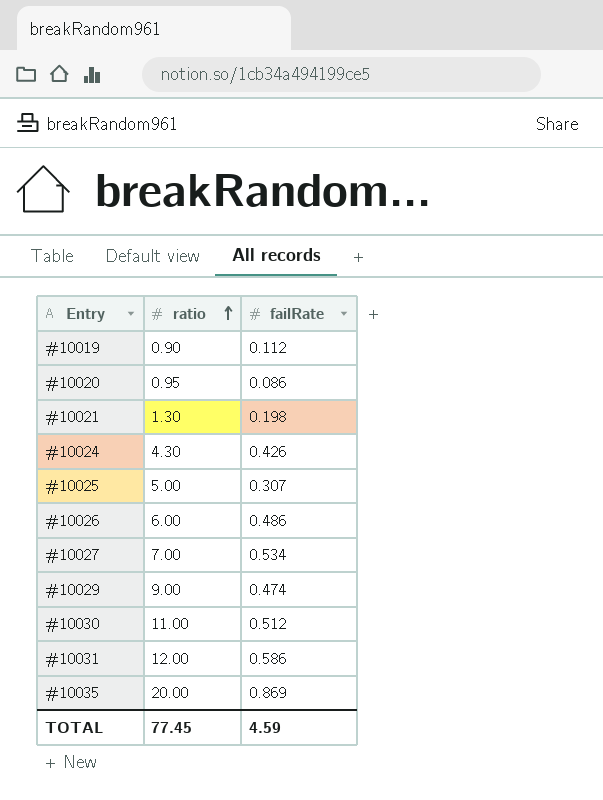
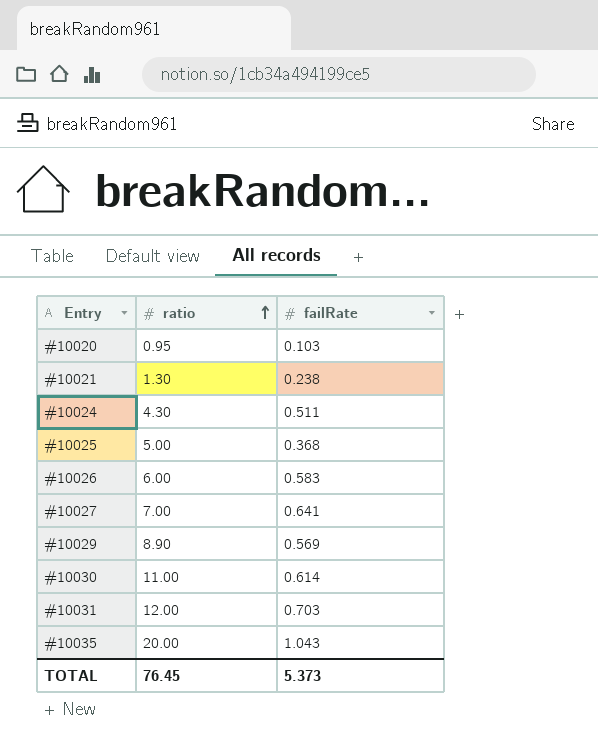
row #10019: 0.90 | 0.112 -> none
#10020 | failRate: 0.086 -> 0.103
#10021 | failRate: 0.198 -> 0.238
#10024 | failRate: 0.426 -> 0.511
#10025 | failRate: 0.307 -> 0.368
#10026 | failRate: 0.486 -> 0.583
#10027 | failRate: 0.534 -> 0.641
#10029 | ratio: 9.00 -> 8.90
#10029 | failRate: 0.474 -> 0.569
#10030 | failRate: 0.512 -> 0.614
#10031 | failRate: 0.586 -> 0.703
#10035 | failRate: 0.869 -> 1.043
TOTAL | ratio: 77.45 -> 76.45
TOTAL | failRate: 4.59 -> 5.373

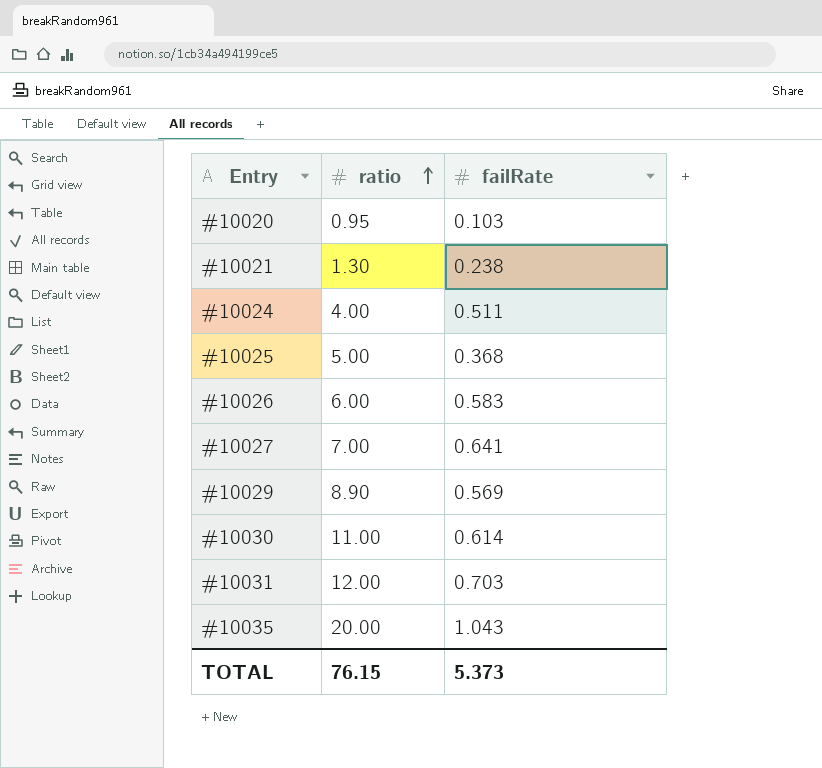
#10024 | ratio: 4.30 -> 4.00
TOTAL | ratio: 76.45 -> 76.15

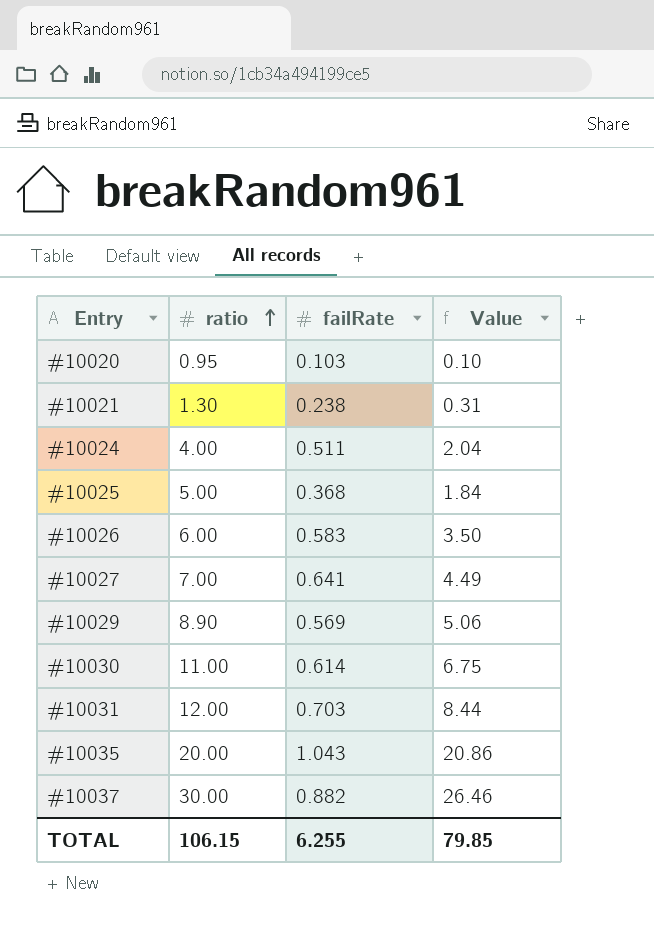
column Value | formula: none -> [ratio] * [failRate]
row #10037: none -> 30.00 | 0.882 | 26.46
TOTAL | ratio: 76.15 -> 106.15
TOTAL | failRate: 5.373 -> 6.255

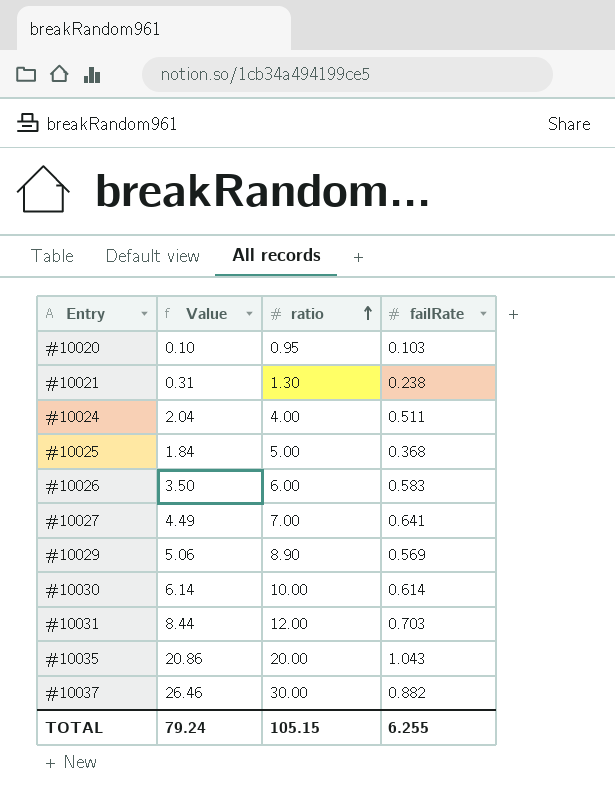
column Value | position: 4 -> 2
#10030 | Value: 6.75 -> 6.14
#10030 | ratio: 11.00 -> 10.00
TOTAL | Value: 79.85 -> 79.24
TOTAL | ratio: 106.15 -> 105.15

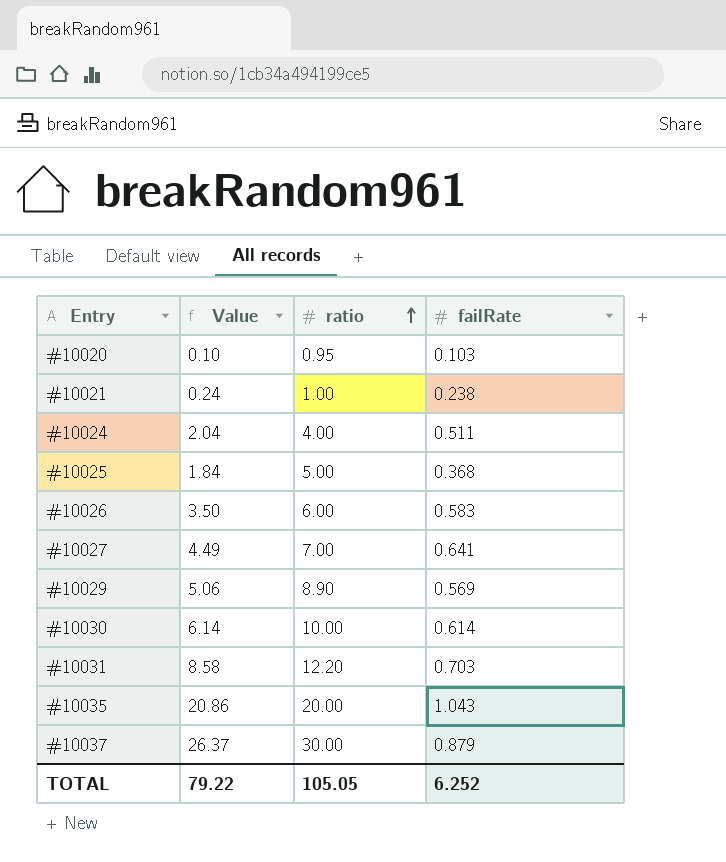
#10021 | Value: 0.31 -> 0.24
#10021 | ratio: 1.30 -> 1.00
#10031 | Value: 8.44 -> 8.58
#10031 | ratio: 12.00 -> 12.20
#10037 | Value: 26.46 -> 26.37
#10037 | failRate: 0.882 -> 0.879
TOTAL | Value: 79.24 -> 79.22
TOTAL | ratio: 105.15 -> 105.05
TOTAL | failRate: 6.255 -> 6.252

